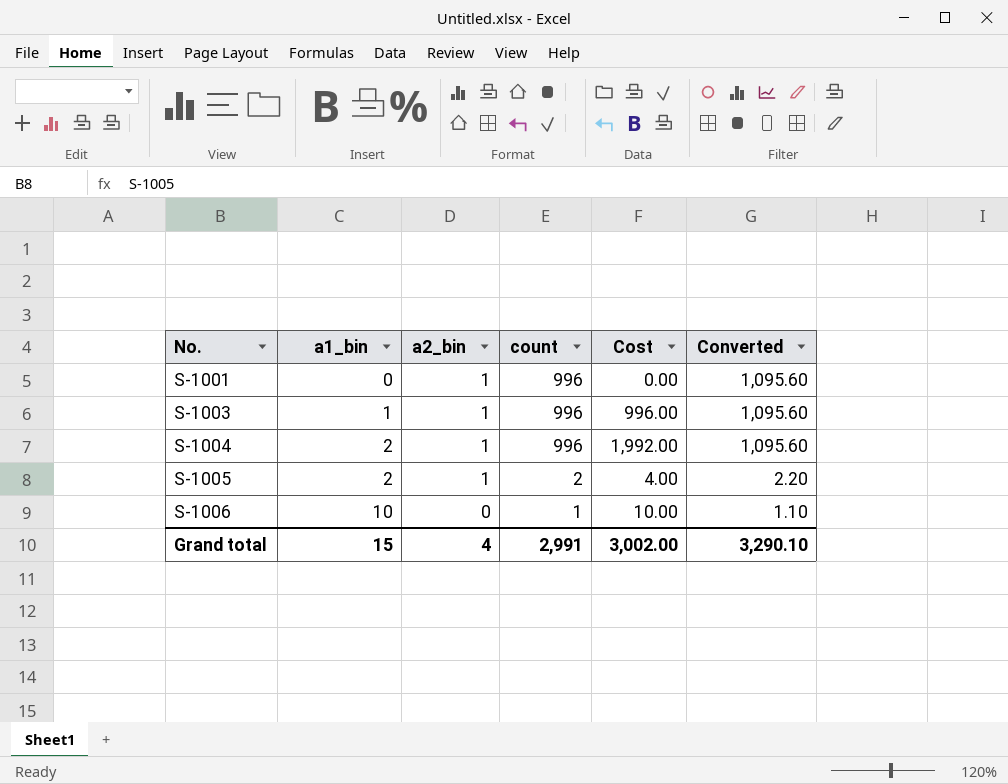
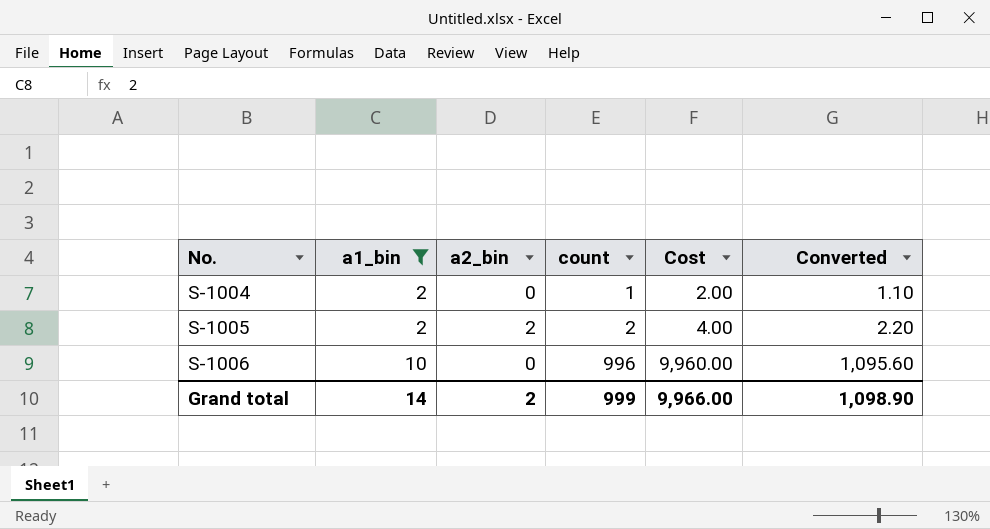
filter: none -> a1_bin >= 2
S-1004 | a2_bin: 1 -> 0
S-1004 | count: 996 -> 1
S-1004 | Cost: 1,992.00 -> 2.00
S-1004 | Converted: 1,095.60 -> 1.10
S-1005 | a2_bin: 1 -> 2
S-1006 | count: 1 -> 996
S-1006 | Cost: 10.00 -> 9,960.00
S-1006 | Converted: 1.10 -> 1,095.60
Grand total | a1_bin: 15 -> 14
Grand total | a2_bin: 4 -> 2
Grand total | count: 2,991 -> 999
Grand total | Cost: 3,002.00 -> 9,966.00
Grand total | Converted: 3,290.10 -> 1,098.90

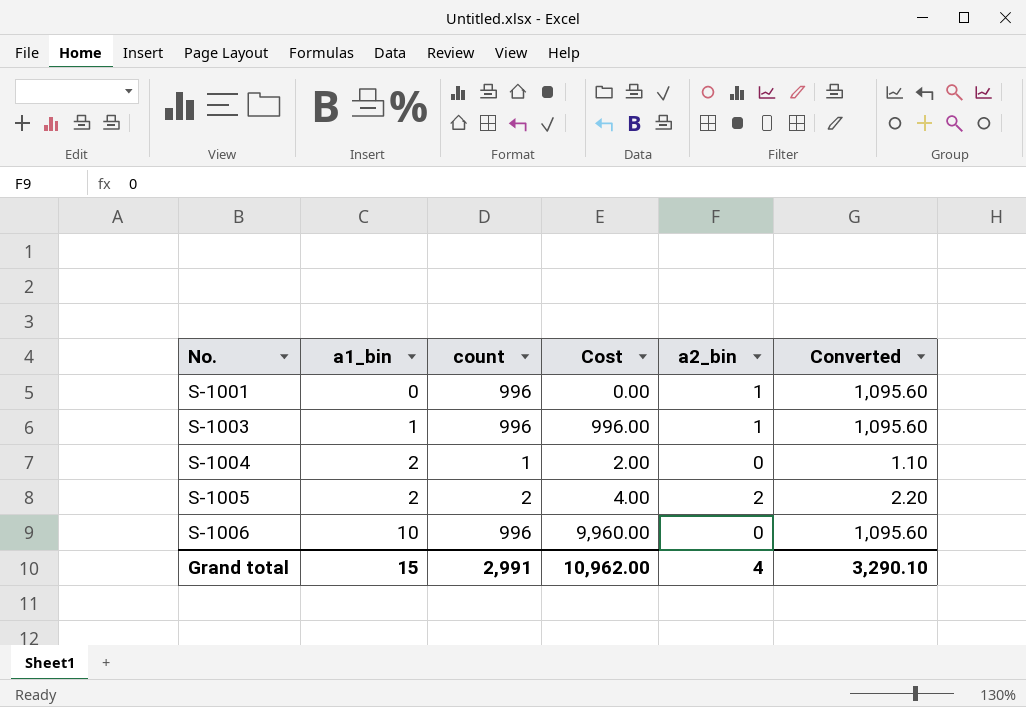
filter: a1_bin >= 2 -> none
column a2_bin | position: 3 -> 5
Grand total | a1_bin: 14 -> 15
Grand total | count: 999 -> 2,991
Grand total | Cost: 9,966.00 -> 10,962.00
Grand total | a2_bin: 2 -> 4
Grand total | Converted: 1,098.90 -> 3,290.10

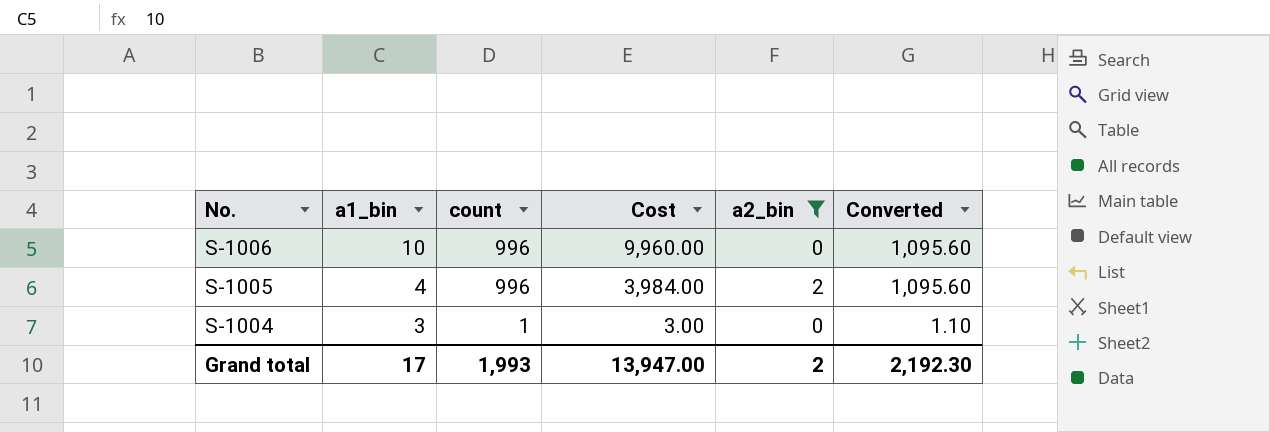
filter: none -> a2_bin != 1
row order: No. ascending -> No. descending
S-1005 | a1_bin: 2 -> 4
S-1005 | count: 2 -> 996
S-1005 | Cost: 4.00 -> 3,984.00
S-1005 | Converted: 2.20 -> 1,095.60
S-1004 | a1_bin: 2 -> 3
S-1004 | Cost: 2.00 -> 3.00
Grand total | a1_bin: 15 -> 17
Grand total | count: 2,991 -> 1,993
Grand total | Cost: 10,962.00 -> 13,947.00
Grand total | a2_bin: 4 -> 2
Grand total | Converted: 3,290.10 -> 2,192.30

